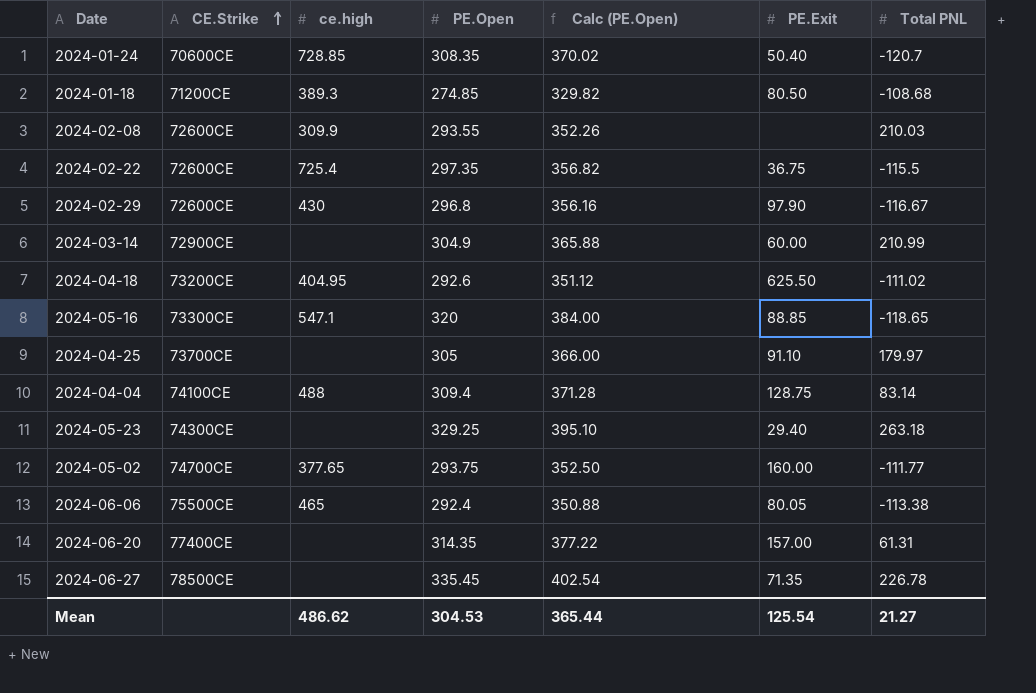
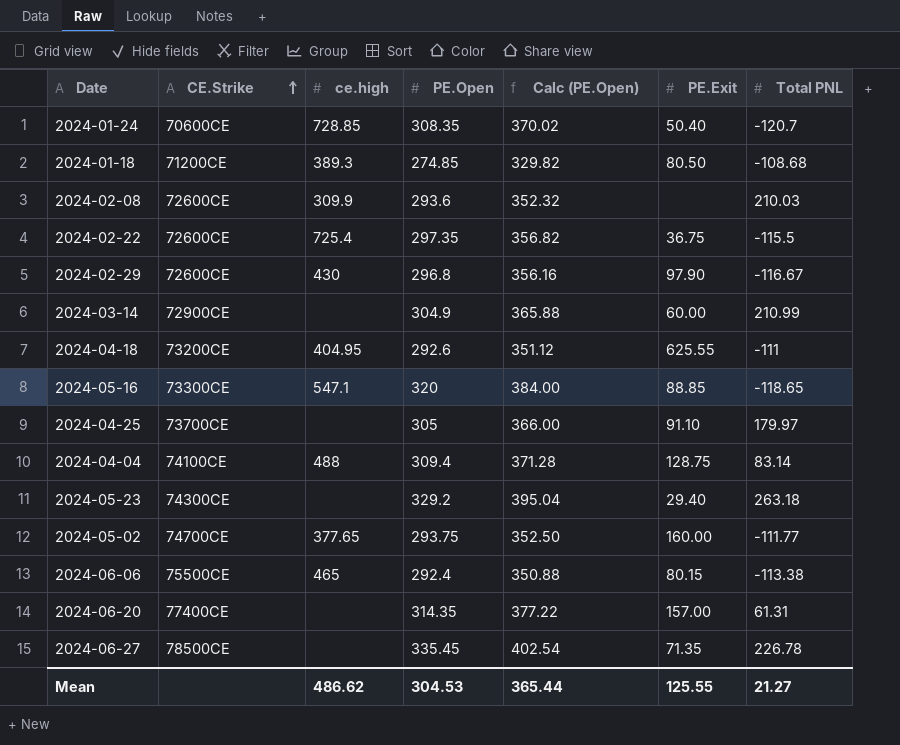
2024-02-08 | PE.Open: 293.55 -> 293.6
2024-02-08 | Calc (PE.Open): 352.26 -> 352.32
2024-04-18 | PE.Exit: 625.50 -> 625.55
2024-04-18 | Total PNL: -111.02 -> -111
2024-05-23 | PE.Open: 329.25 -> 329.2
2024-05-23 | Calc (PE.Open): 395.10 -> 395.04
2024-06-06 | PE.Exit: 80.05 -> 80.15
Mean | PE.Exit: 125.54 -> 125.55

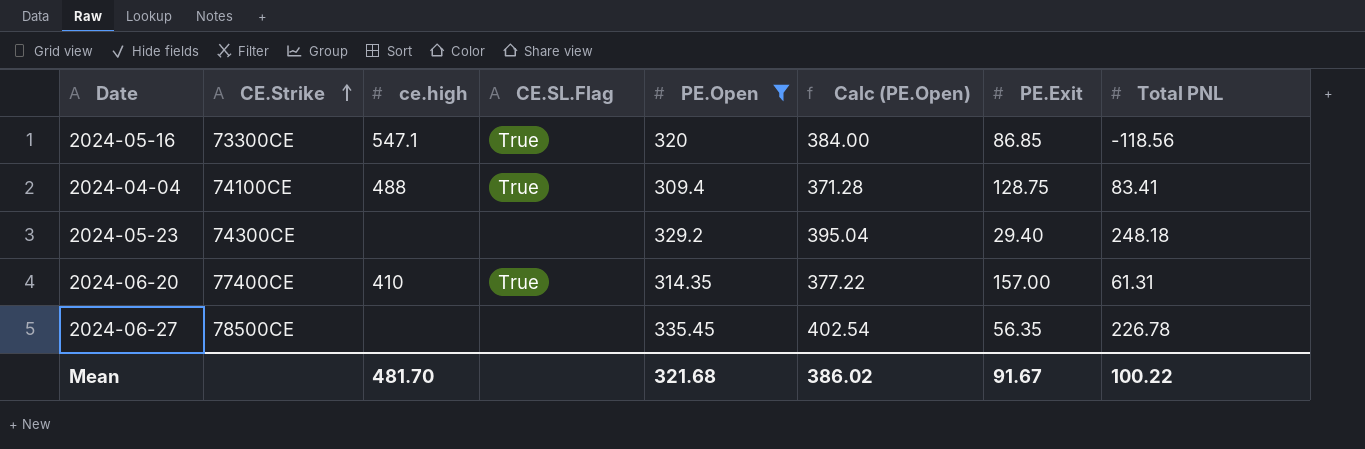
filter: none -> PE.Open >= 309.4
column CE.SL.Flag | position: none -> 4
2024-05-16 | PE.Exit: 88.85 -> 86.85
2024-05-16 | Total PNL: -118.65 -> -118.56
2024-04-04 | Total PNL: 83.14 -> 83.41
2024-05-23 | Total PNL: 263.18 -> 248.18
2024-06-20 | ce.high: none -> 410
2024-06-27 | PE.Exit: 71.35 -> 56.35
Mean | ce.high: 486.62 -> 481.70
Mean | PE.Open: 304.53 -> 321.68
Mean | Calc (PE.Open): 365.44 -> 386.02
Mean | PE.Exit: 125.55 -> 91.67
Mean | Total PNL: 21.27 -> 100.22

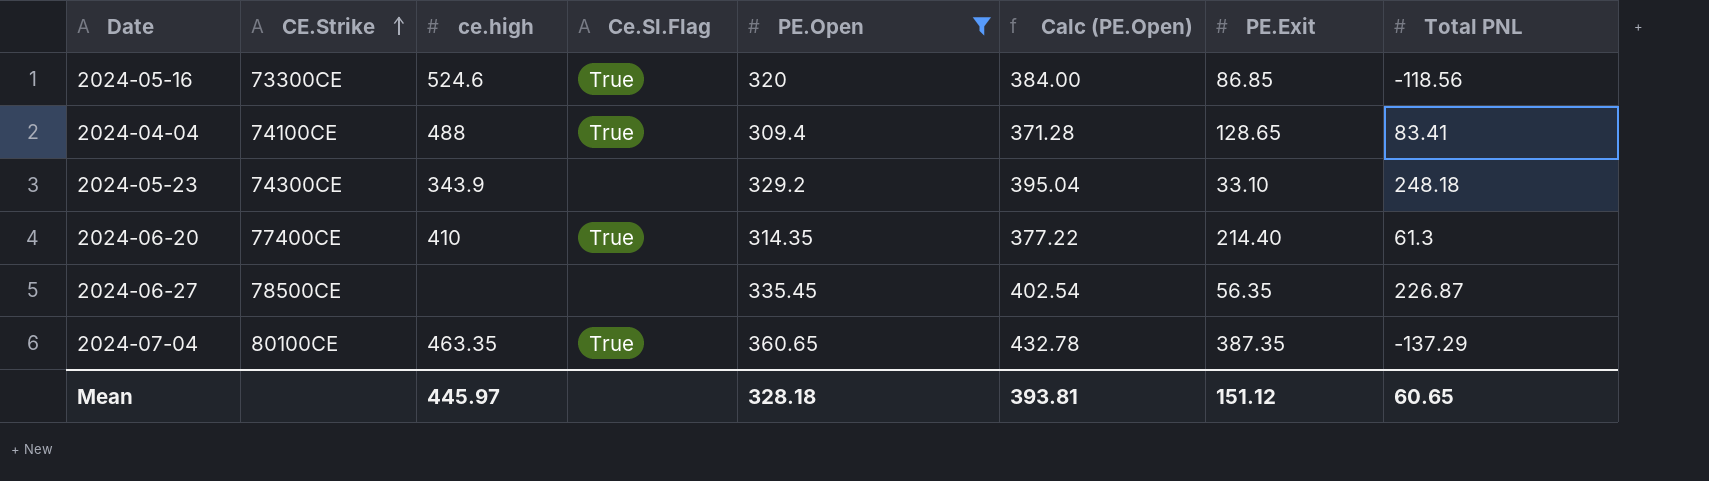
column name: CE.SL.Flag -> Ce.Sl.Flag
2024-05-16 | ce.high: 547.1 -> 524.6
2024-04-04 | PE.Exit: 128.75 -> 128.65
2024-05-23 | ce.high: none -> 343.9
2024-05-23 | PE.Exit: 29.40 -> 33.10
2024-06-20 | PE.Exit: 157.00 -> 214.40
2024-06-20 | Total PNL: 61.31 -> 61.3
2024-06-27 | Total PNL: 226.78 -> 226.87
row 2024-07-04: none -> 80100CE | 463.35 | True | 360.65 | 432.78 | 387.35 | -137.29
Mean | ce.high: 481.70 -> 445.97
Mean | PE.Open: 321.68 -> 328.18
Mean | Calc (PE.Open): 386.02 -> 393.81
Mean | PE.Exit: 91.67 -> 151.12
Mean | Total PNL: 100.22 -> 60.65

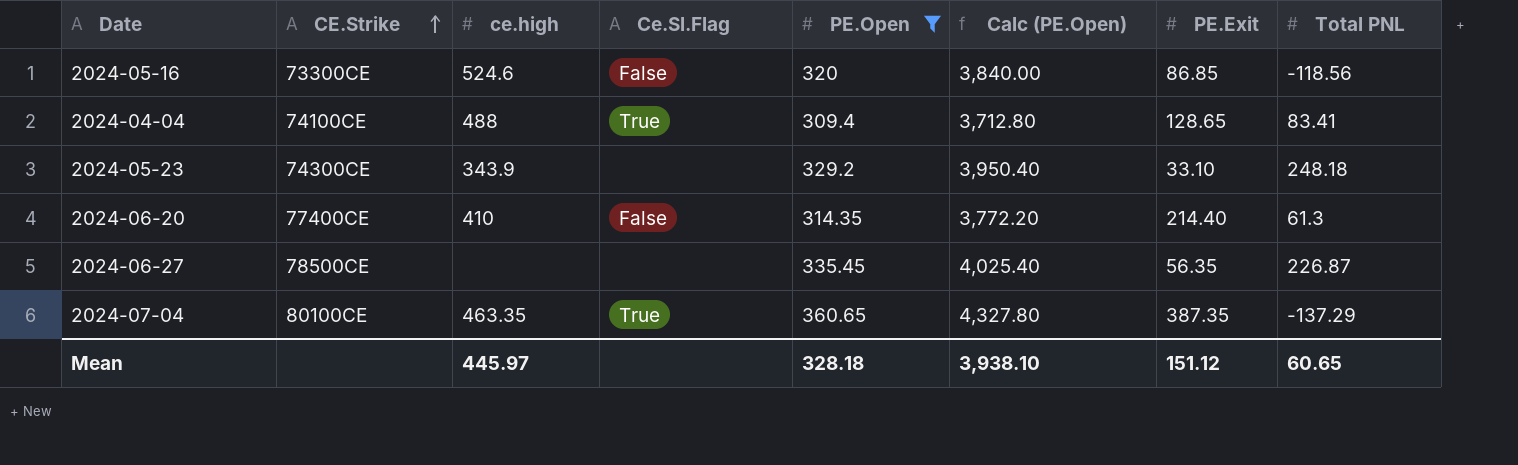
column Calc (PE.Open) | formula: [PE.Open] * 1.2 -> [PE.Open] * 12
2024-05-16 | Ce.Sl.Flag: True -> False
2024-06-20 | Ce.Sl.Flag: True -> False
Mean | Calc (PE.Open): 393.81 -> 3,938.10

